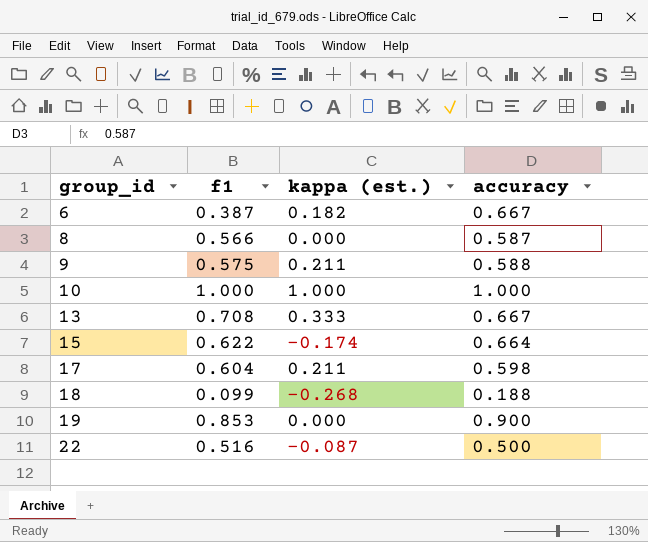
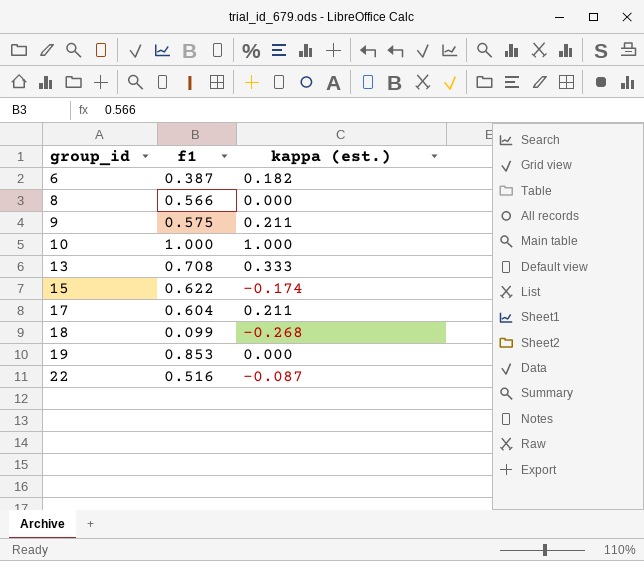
column accuracy | position: 4 -> none

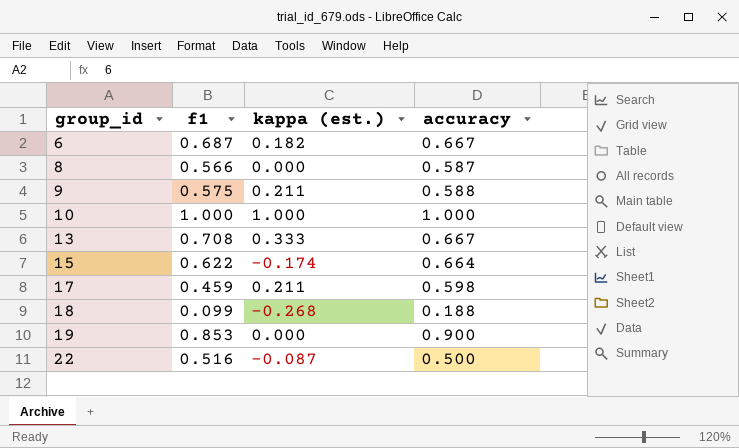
column accuracy | position: none -> 4
6 | f1: 0.387 -> 0.687
17 | f1: 0.604 -> 0.459

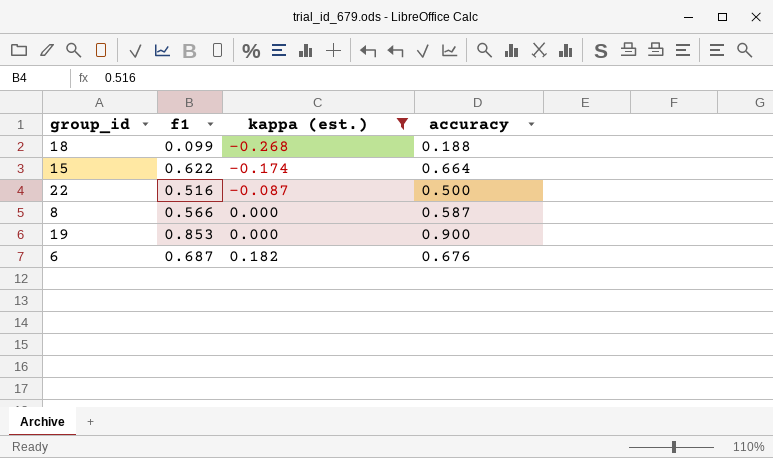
filter: none -> kappa (est.) <= 0.182
row order: group_id ascending -> kappa (est.) ascending
6 | accuracy: 0.667 -> 0.676

